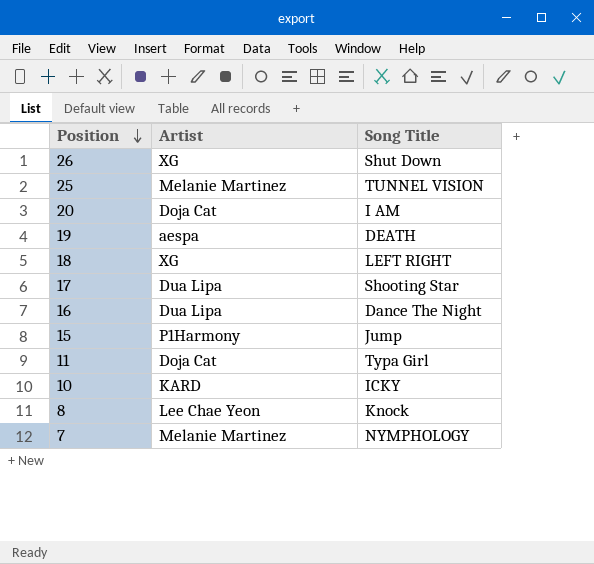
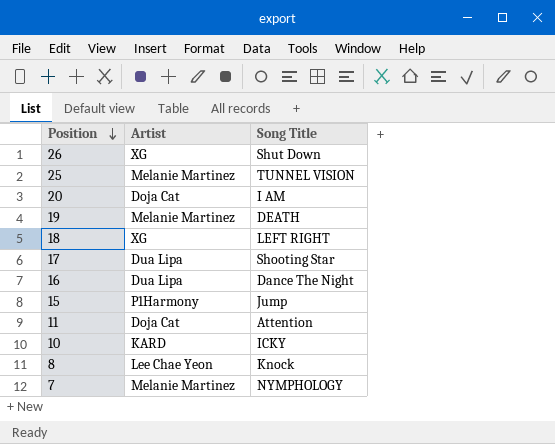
19 | Artist: aespa -> Melanie Martinez
11 | Song Title: Typa Girl -> Attention

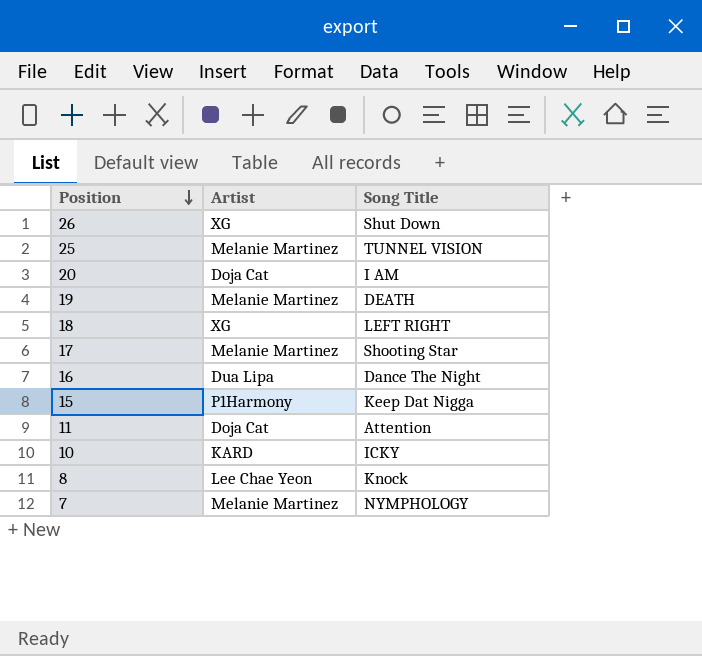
17 | Artist: Dua Lipa -> Melanie Martinez
15 | Song Title: Jump -> Keep Dat Nigga

